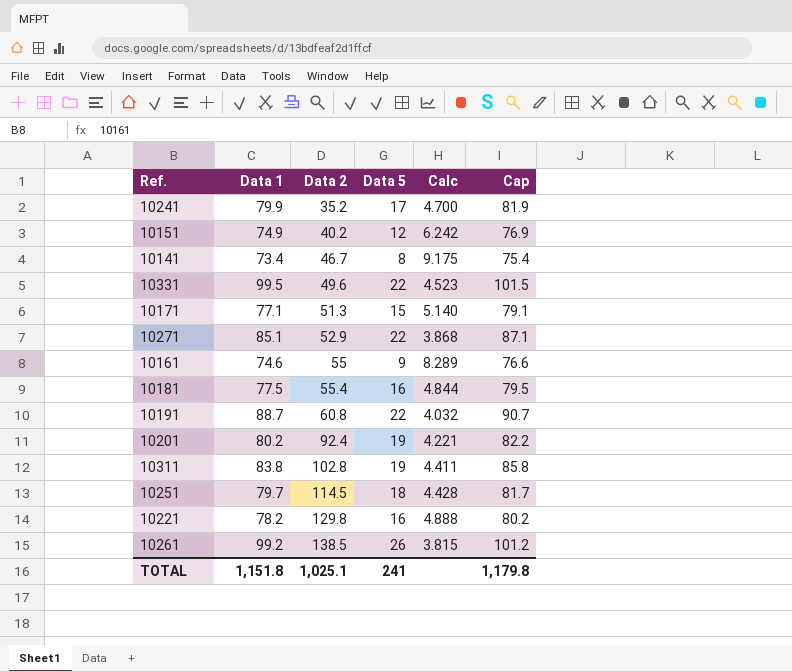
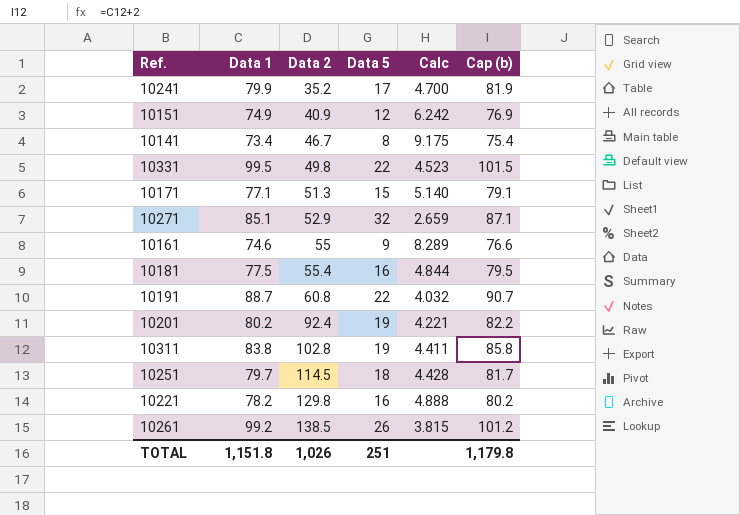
column name: Cap -> Cap (b)
10151 | Data 2: 40.2 -> 40.9
10331 | Data 2: 49.6 -> 49.8
10271 | Data 5: 22 -> 32
10271 | Calc: 3.868 -> 2.659
TOTAL | Data 2: 1,025.1 -> 1,026
TOTAL | Data 5: 241 -> 251

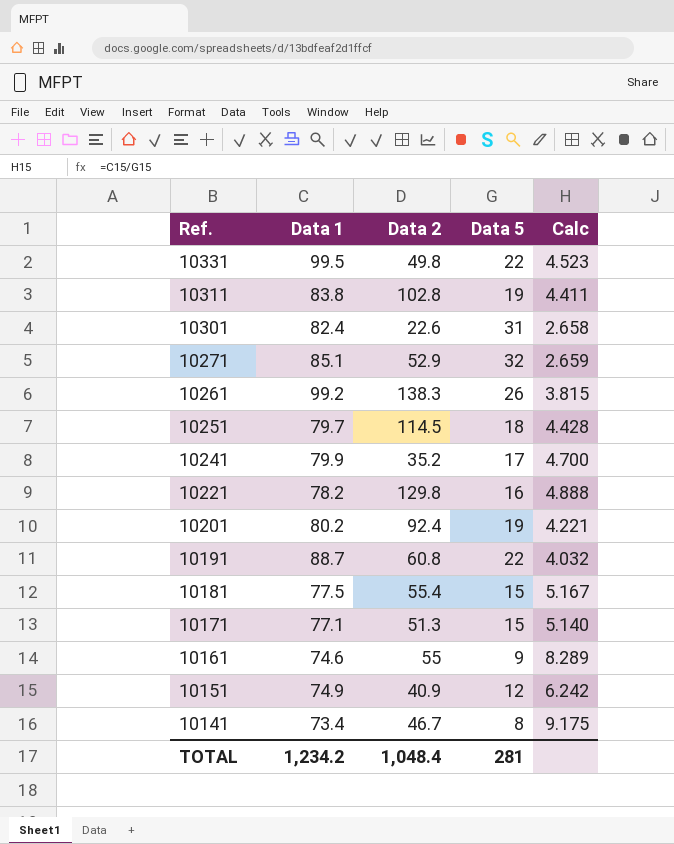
row order: Data 2 ascending -> Ref. descending
column Cap (b) | formula: [Data 1] + 2 -> none
row 10301: none -> 82.4 | 22.6 | 31 | 2.658
10261 | Data 2: 138.5 -> 138.3
10181 | Data 5: 16 -> 15
10181 | Calc: 4.844 -> 5.167
TOTAL | Data 1: 1,151.8 -> 1,234.2
TOTAL | Data 2: 1,026 -> 1,048.4
TOTAL | Data 5: 251 -> 281

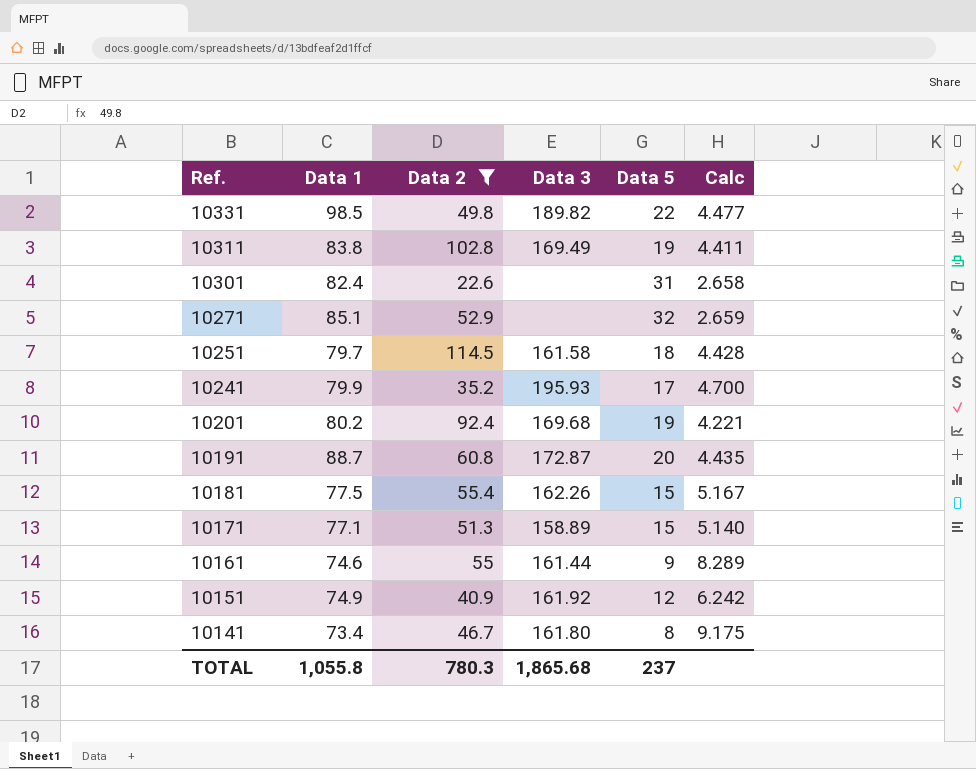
filter: none -> Data 2 <= 114.5
column Data 3 | position: none -> 4
10331 | Data 1: 99.5 -> 98.5
10331 | Calc: 4.523 -> 4.477
10191 | Data 5: 22 -> 20
10191 | Calc: 4.032 -> 4.435
TOTAL | Data 1: 1,234.2 -> 1,055.8
TOTAL | Data 2: 1,048.4 -> 780.3
TOTAL | Data 5: 281 -> 237

